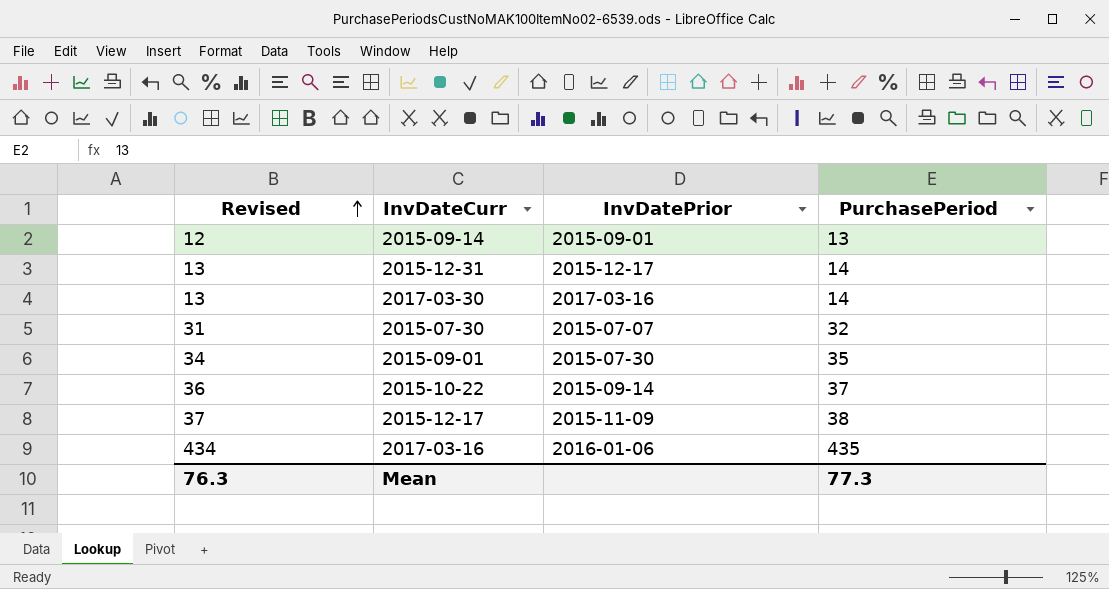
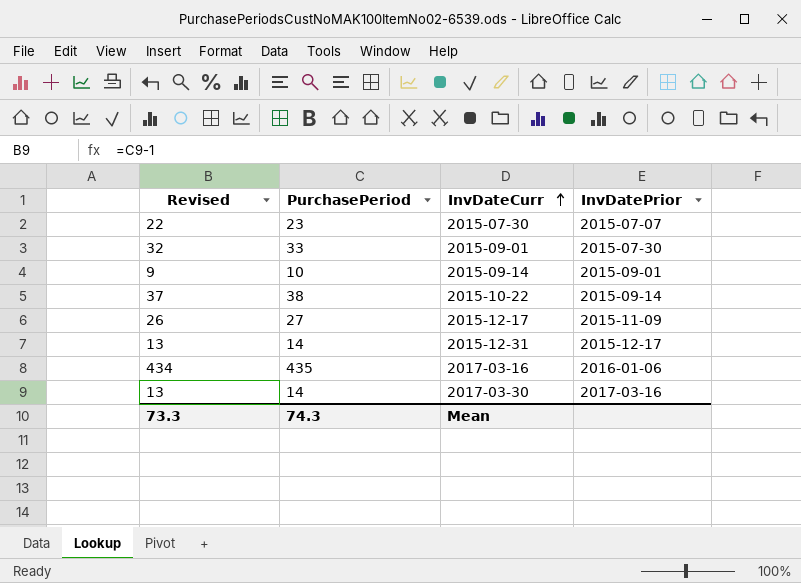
row order: Revised ascending -> InvDateCurr ascending
column PurchasePeriod | position: 4 -> 2
2015-07-30 | Revised: 31 -> 22
2015-07-30 | PurchasePeriod: 32 -> 23
2015-09-01 | Revised: 34 -> 32
2015-09-01 | PurchasePeriod: 35 -> 33
2015-09-14 | Revised: 12 -> 9
2015-09-14 | PurchasePeriod: 13 -> 10
2015-10-22 | Revised: 36 -> 37
2015-10-22 | PurchasePeriod: 37 -> 38
2015-12-17 | Revised: 37 -> 26
2015-12-17 | PurchasePeriod: 38 -> 27
Mean | Revised: 76.3 -> 73.3
Mean | PurchasePeriod: 77.3 -> 74.3

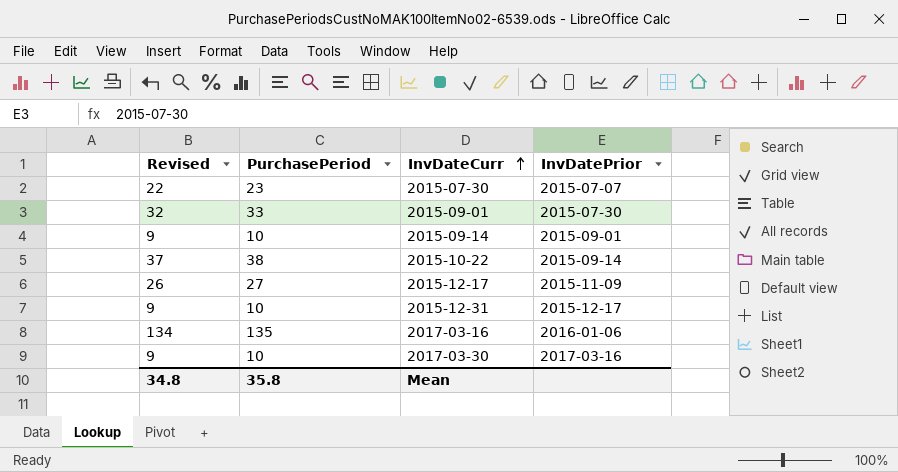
2015-12-31 | Revised: 13 -> 9
2015-12-31 | PurchasePeriod: 14 -> 10
2017-03-16 | Revised: 434 -> 134
2017-03-16 | PurchasePeriod: 435 -> 135
2017-03-30 | Revised: 13 -> 9
2017-03-30 | PurchasePeriod: 14 -> 10
Mean | Revised: 73.3 -> 34.8
Mean | PurchasePeriod: 74.3 -> 35.8

